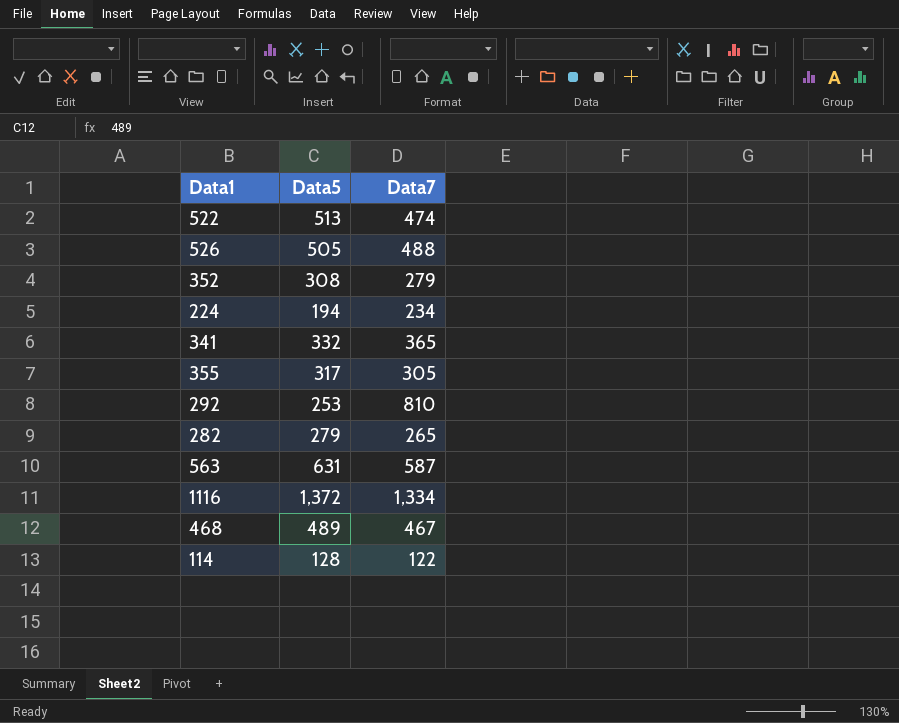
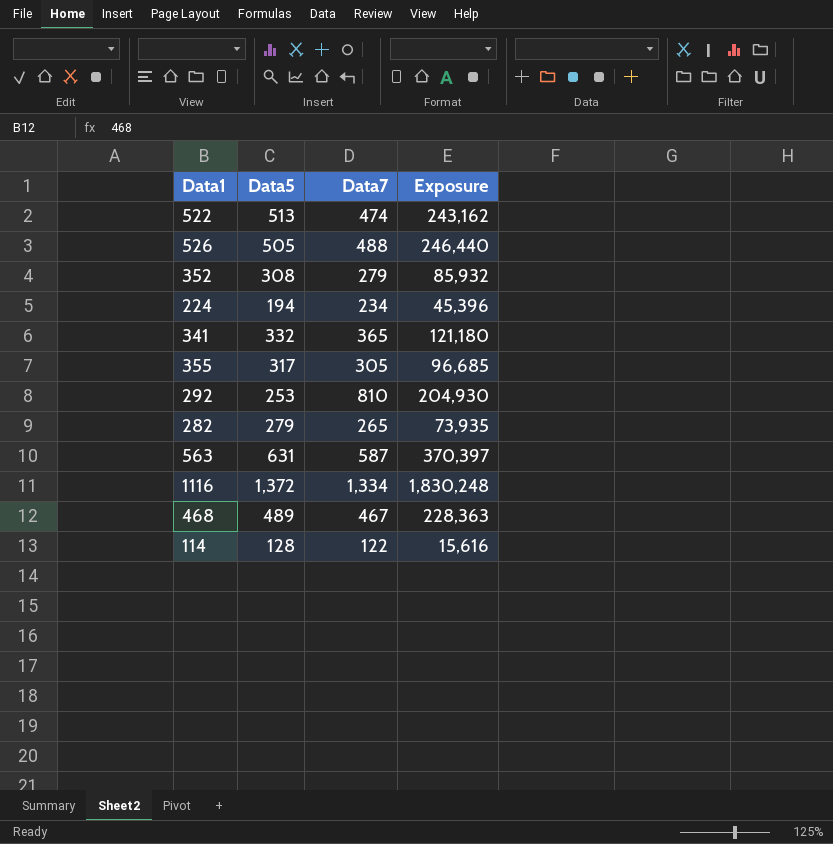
column Exposure | formula: none -> [Data5] * [Data7]

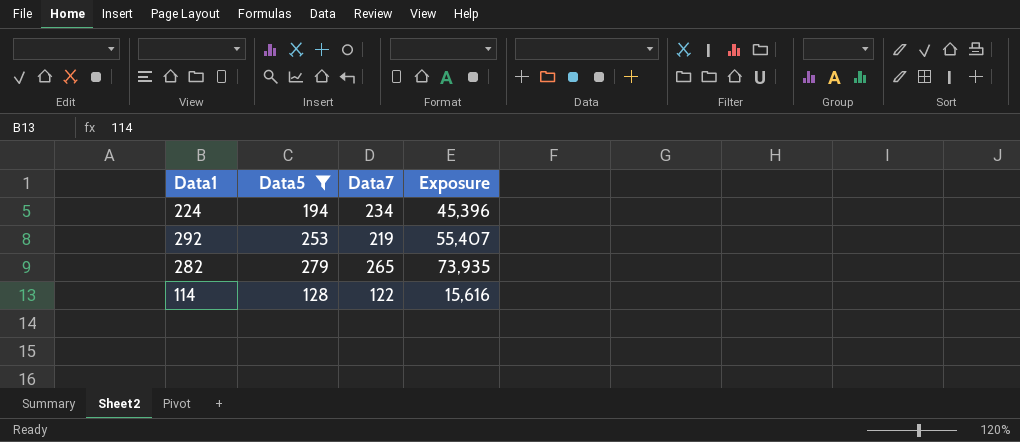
filter: none -> Data5 <= 279
292 | Data7: 810 -> 219
292 | Exposure: 204,930 -> 55,407

